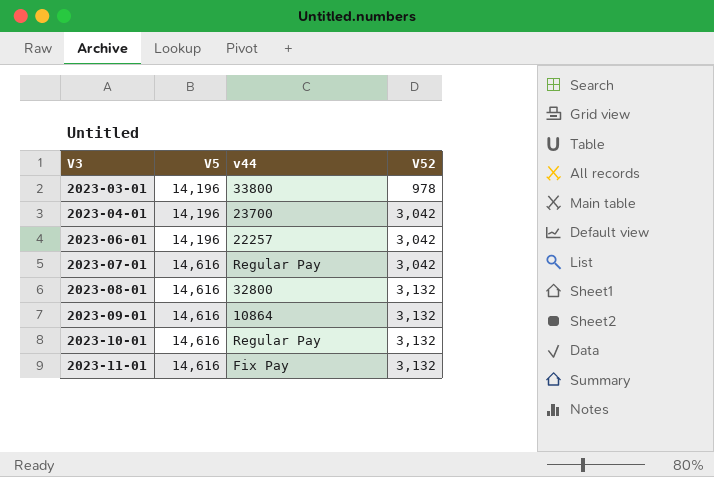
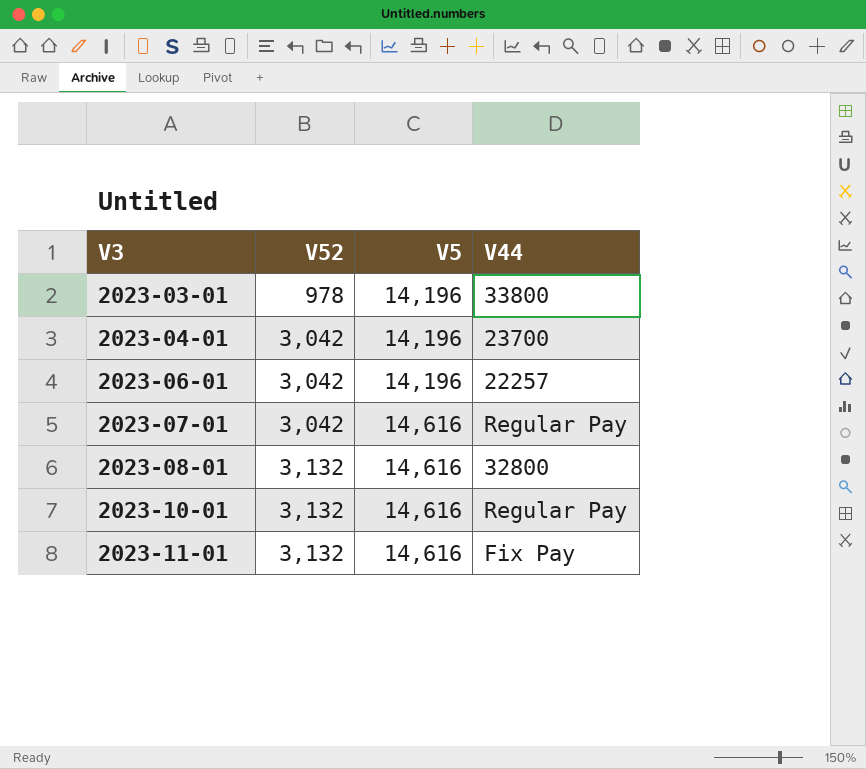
column V52 | position: 4 -> 2
column name: v44 -> V44
row 2023-09-01: 14,616 | 10864 | 3,132 -> none

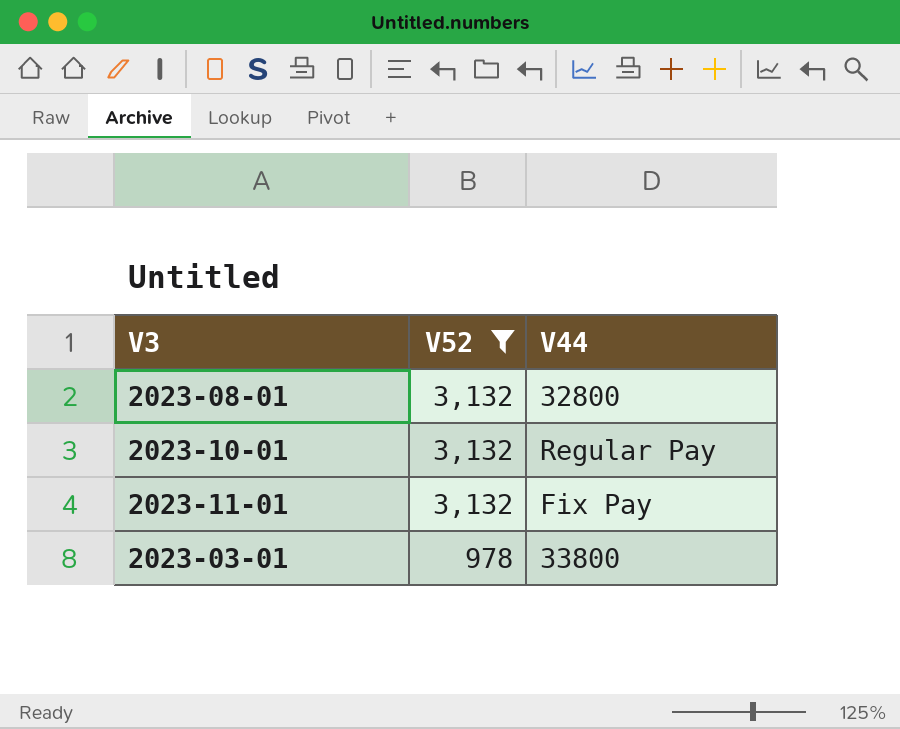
filter: none -> V52 != 3,042
row order: V3 ascending -> V52 descending
column V5 | position: 3 -> none

